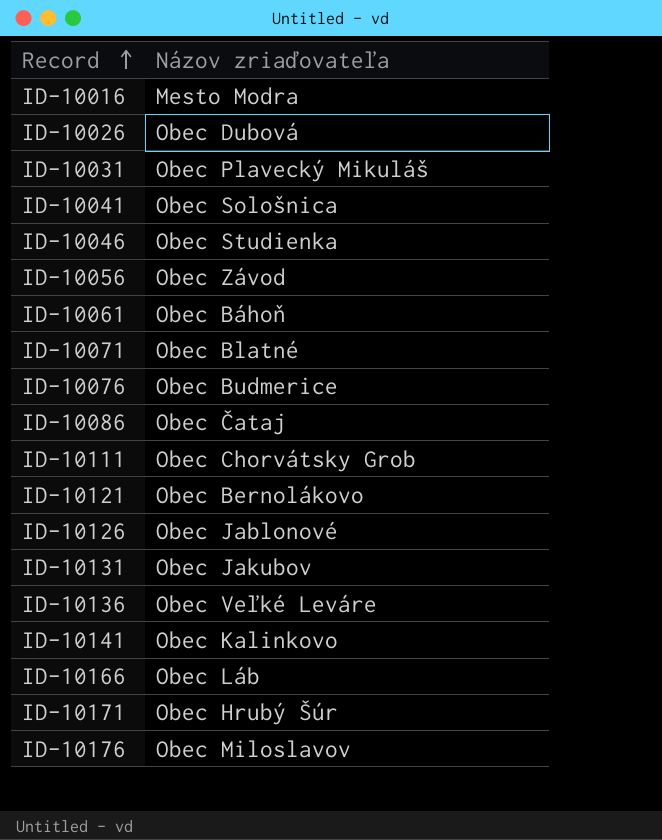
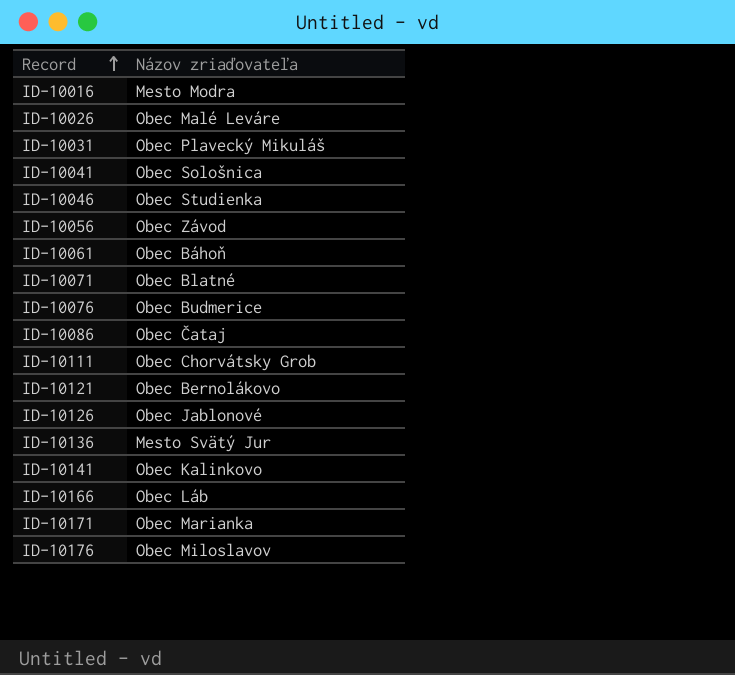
row ID-10131: Obec Jakubov -> none
ID-10026 | Názov zriaďovateľa: Obec Dubová -> Obec Malé Leváre
ID-10136 | Názov zriaďovateľa: Obec Veľké Leváre -> Mesto Svätý Jur
ID-10171 | Názov zriaďovateľa: Obec Hrubý Šúr -> Obec Marianka

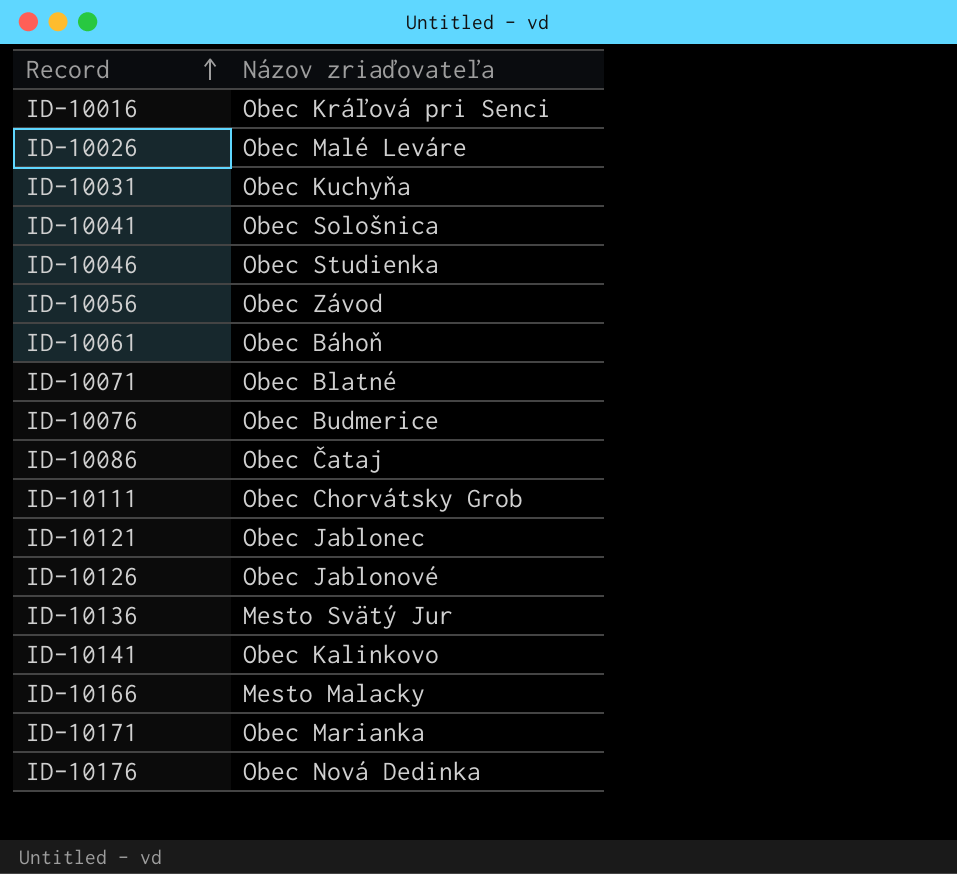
ID-10016 | Názov zriaďovateľa: Mesto Modra -> Obec Kráľová pri Senci
ID-10031 | Názov zriaďovateľa: Obec Plavecký Mikuláš -> Obec Kuchyňa
ID-10121 | Názov zriaďovateľa: Obec Bernolákovo -> Obec Jablonec
ID-10166 | Názov zriaďovateľa: Obec Láb -> Mesto Malacky
ID-10176 | Názov zriaďovateľa: Obec Miloslavov -> Obec Nová Dedinka

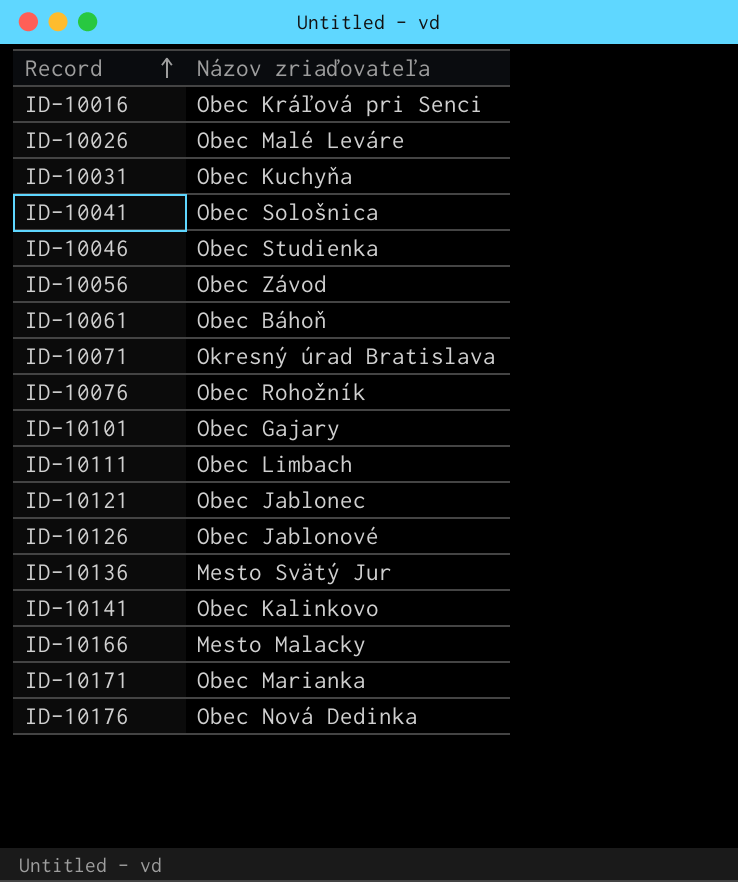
row ID-10086: Obec Čataj -> none
ID-10071 | Názov zriaďovateľa: Obec Blatné -> Okresný úrad Bratislava
ID-10076 | Názov zriaďovateľa: Obec Budmerice -> Obec Rohožník
row ID-10101: none -> Obec Gajary
ID-10111 | Názov zriaďovateľa: Obec Chorvátsky Grob -> Obec Limbach

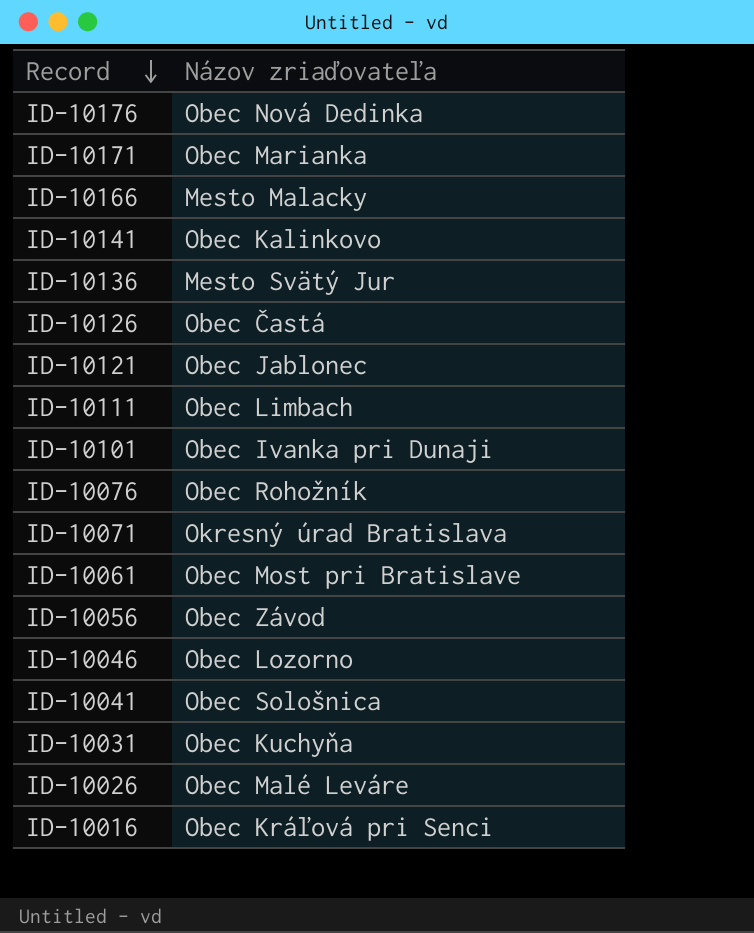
row order: Record ascending -> Record descending
ID-10126 | Názov zriaďovateľa: Obec Jablonové -> Obec Častá
ID-10101 | Názov zriaďovateľa: Obec Gajary -> Obec Ivanka pri Dunaji
ID-10061 | Názov zriaďovateľa: Obec Báhoň -> Obec Most pri Bratislave
ID-10046 | Názov zriaďovateľa: Obec Studienka -> Obec Lozorno

